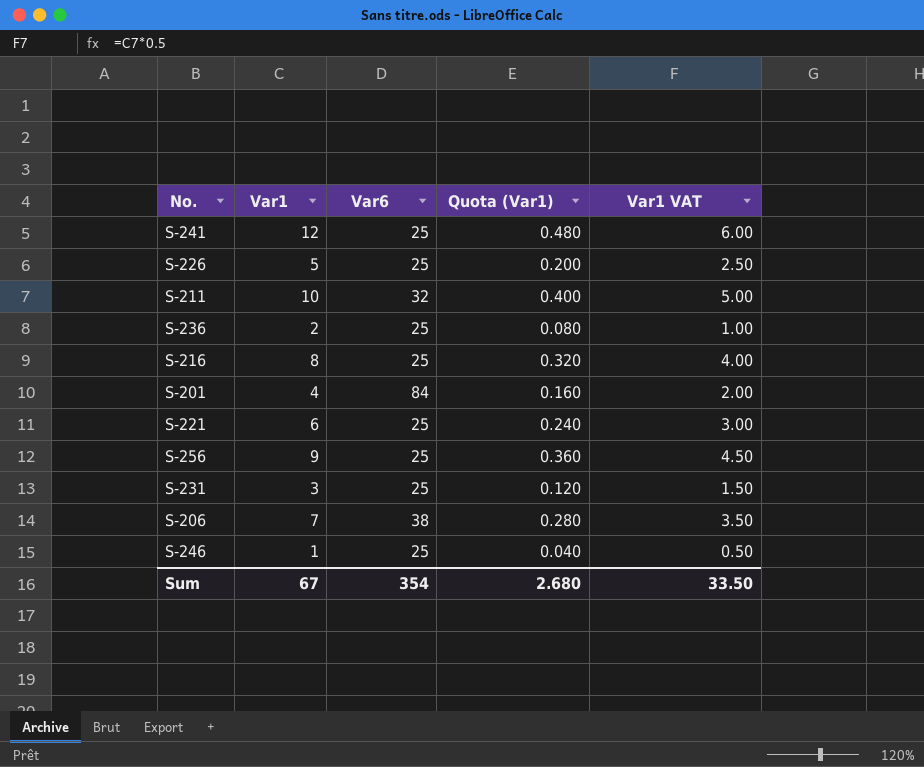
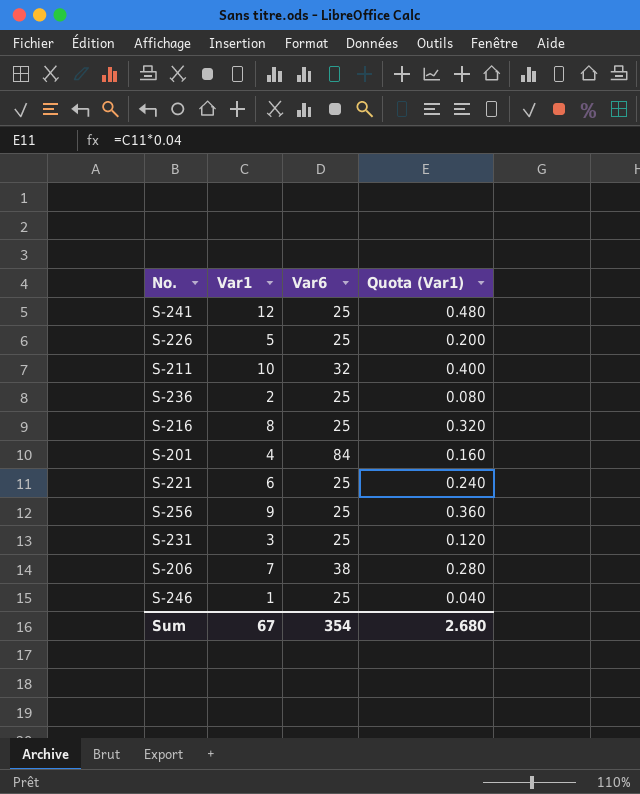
column Var1 VAT | formula: [Var1] * 0.5 -> none

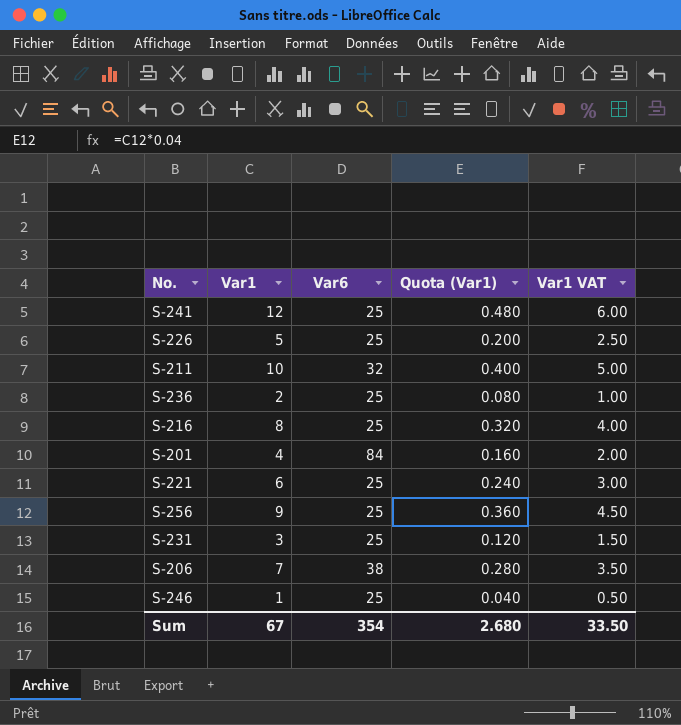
column Var1 VAT | formula: none -> [Var1] * 0.5

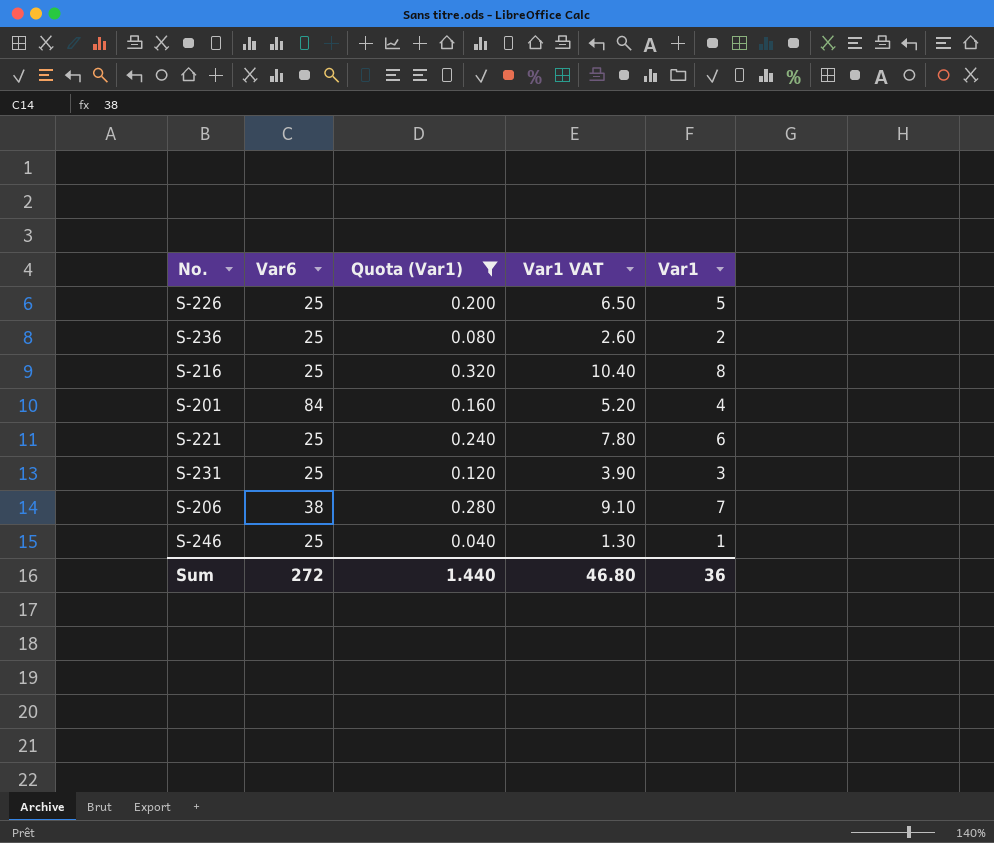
filter: none -> Quota (Var1) <= 0.320
column Var1 VAT | formula: [Var1] * 0.5 -> [Var1] * 1.3
column Var1 | position: 2 -> 5
Sum | Var6: 354 -> 272
Sum | Quota (Var1): 2.680 -> 1.440
Sum | Var1 VAT: 33.50 -> 46.80
Sum | Var1: 67 -> 36

